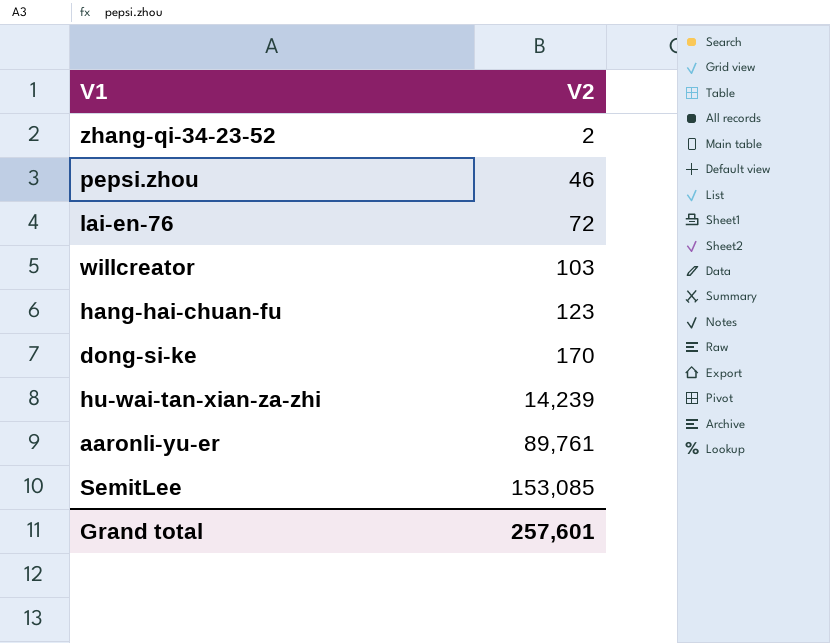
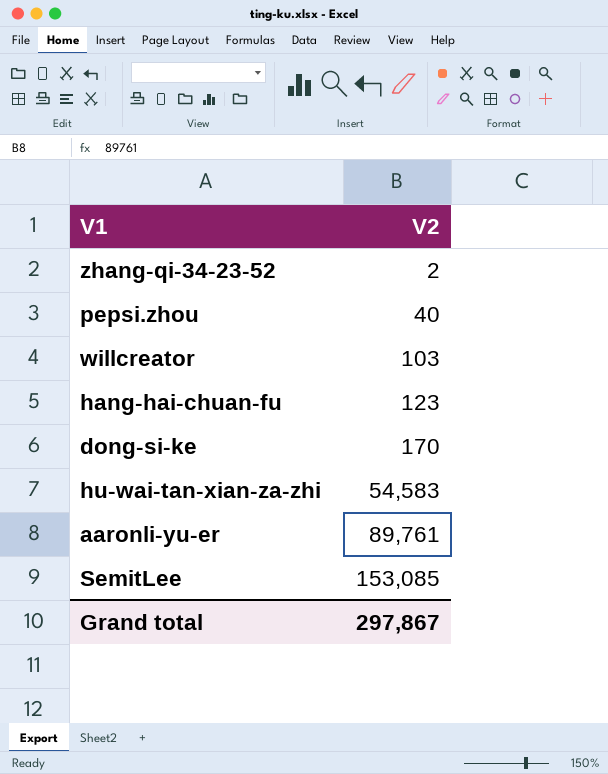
row lai-en-76: 72 -> none
pepsi.zhou | V2: 46 -> 40
hu-wai-tan-xian-za-zhi | V2: 14,239 -> 54,583
Grand total | V2: 257,601 -> 297,867

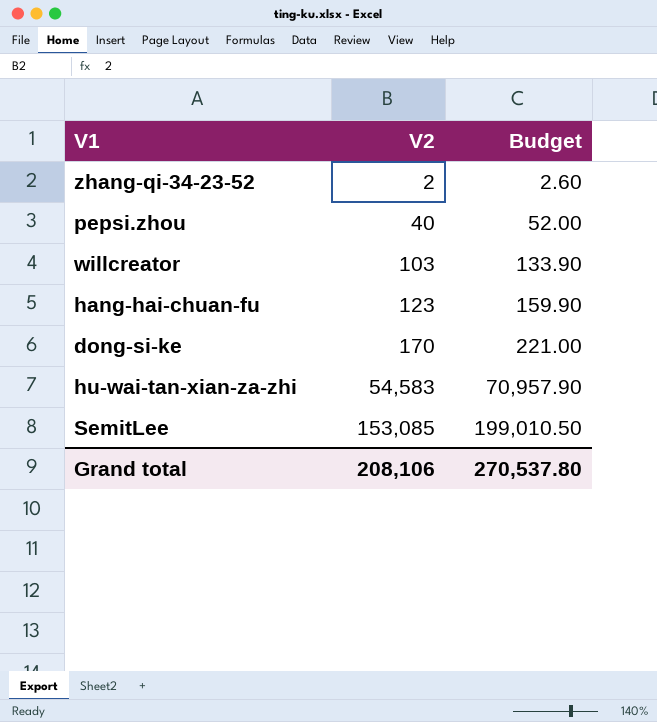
column Budget | formula: none -> [V2] * 1.3
row aaronli-yu-er: 89,761 -> none
Grand total | V2: 297,867 -> 208,106

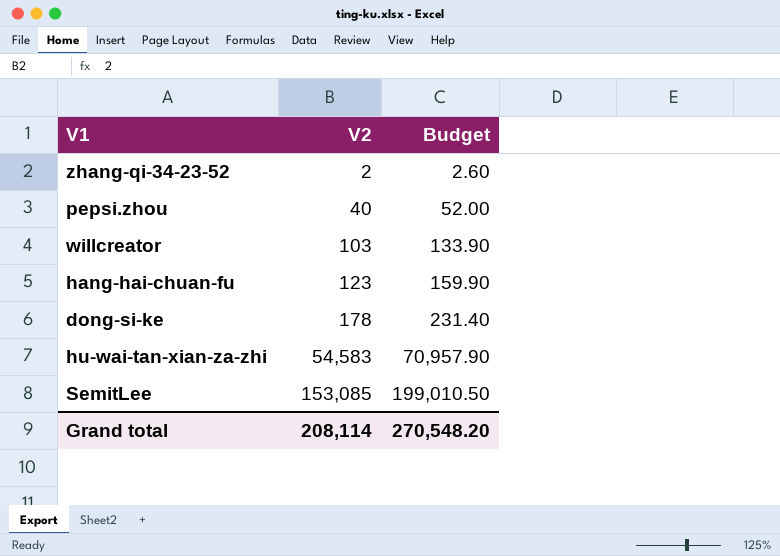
dong-si-ke | V2: 170 -> 178
dong-si-ke | Budget: 221.00 -> 231.40
Grand total | V2: 208,106 -> 208,114
Grand total | Budget: 270,537.80 -> 270,548.20

